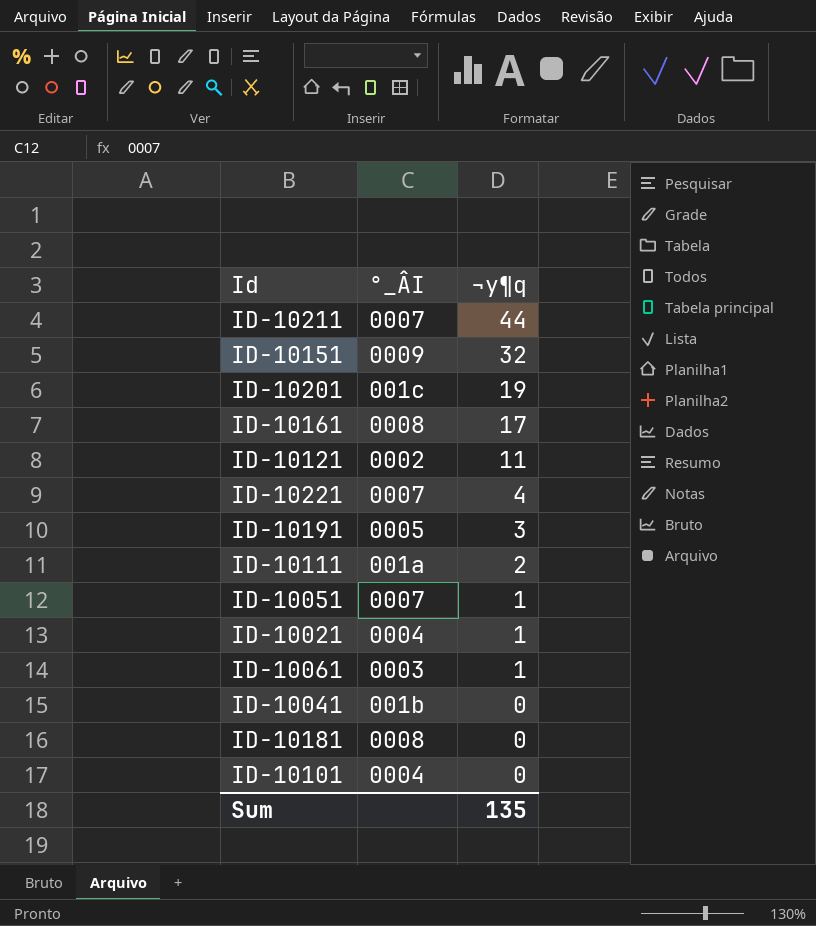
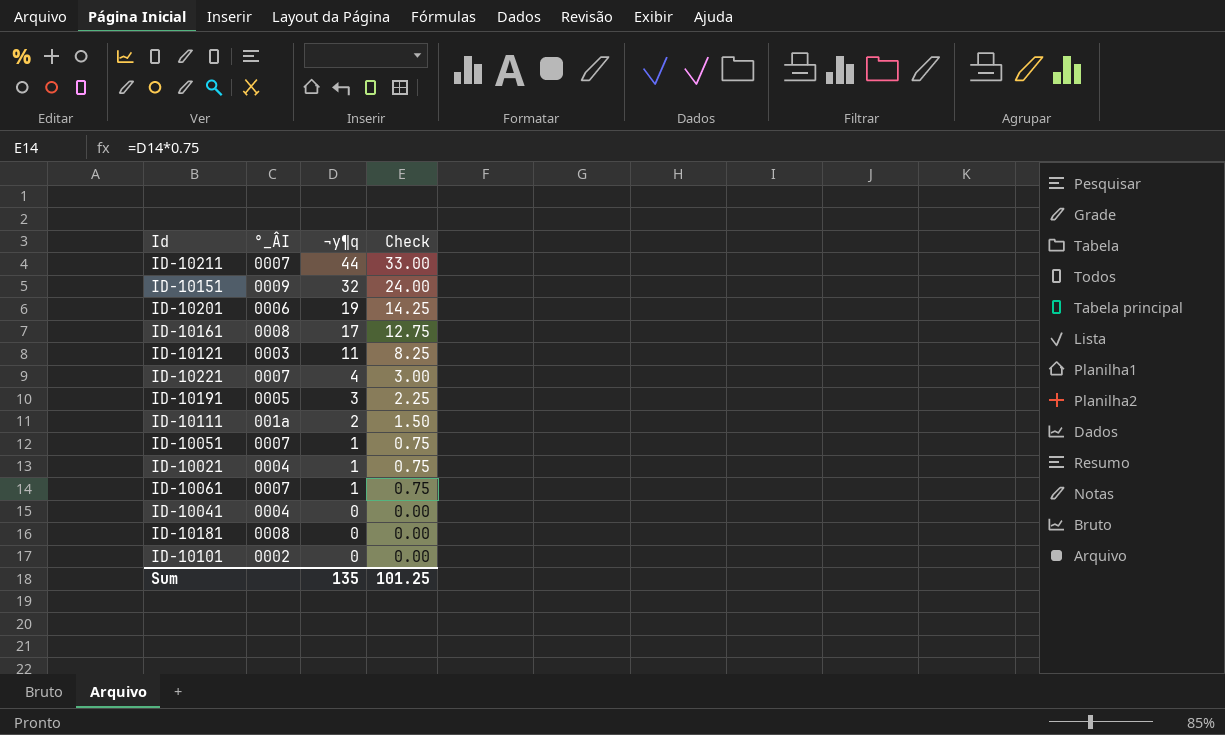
column Check | formula: none -> [¬y¶q] * 0.75
ID-10201 | °_ÂI: 001c -> 0006
ID-10121 | °_ÂI: 0002 -> 0003
ID-10061 | °_ÂI: 0003 -> 0007
ID-10041 | °_ÂI: 001b -> 0004
ID-10101 | °_ÂI: 0004 -> 0002

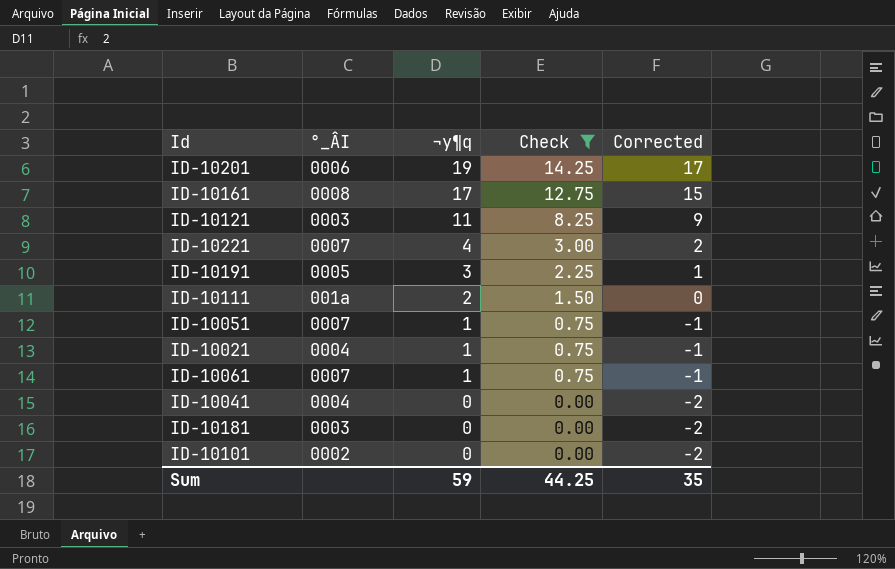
filter: none -> Check <= 14.25
column Corrected | formula: none -> [¬y¶q] - 2
ID-10181 | °_ÂI: 0008 -> 0003
Sum | ¬y¶q: 135 -> 59
Sum | Check: 101.25 -> 44.25

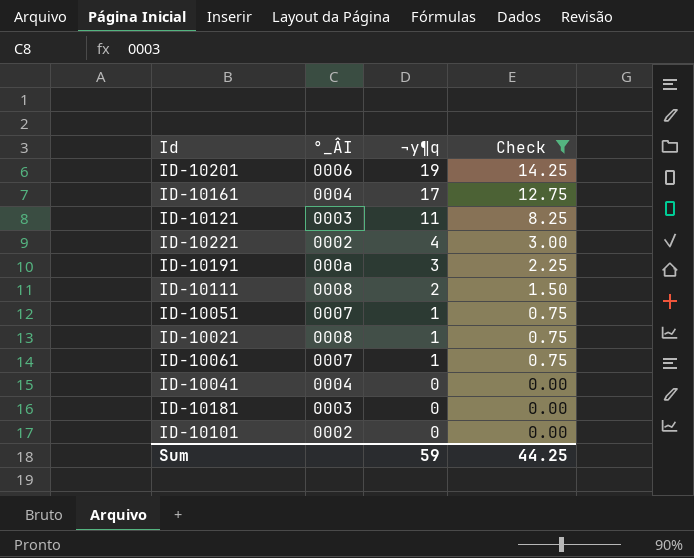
column Corrected | formula: [¬y¶q] - 2 -> none
ID-10161 | °_ÂI: 0008 -> 0004
ID-10221 | °_ÂI: 0007 -> 0002
ID-10191 | °_ÂI: 0005 -> 000a
ID-10111 | °_ÂI: 001a -> 0008
ID-10021 | °_ÂI: 0004 -> 0008

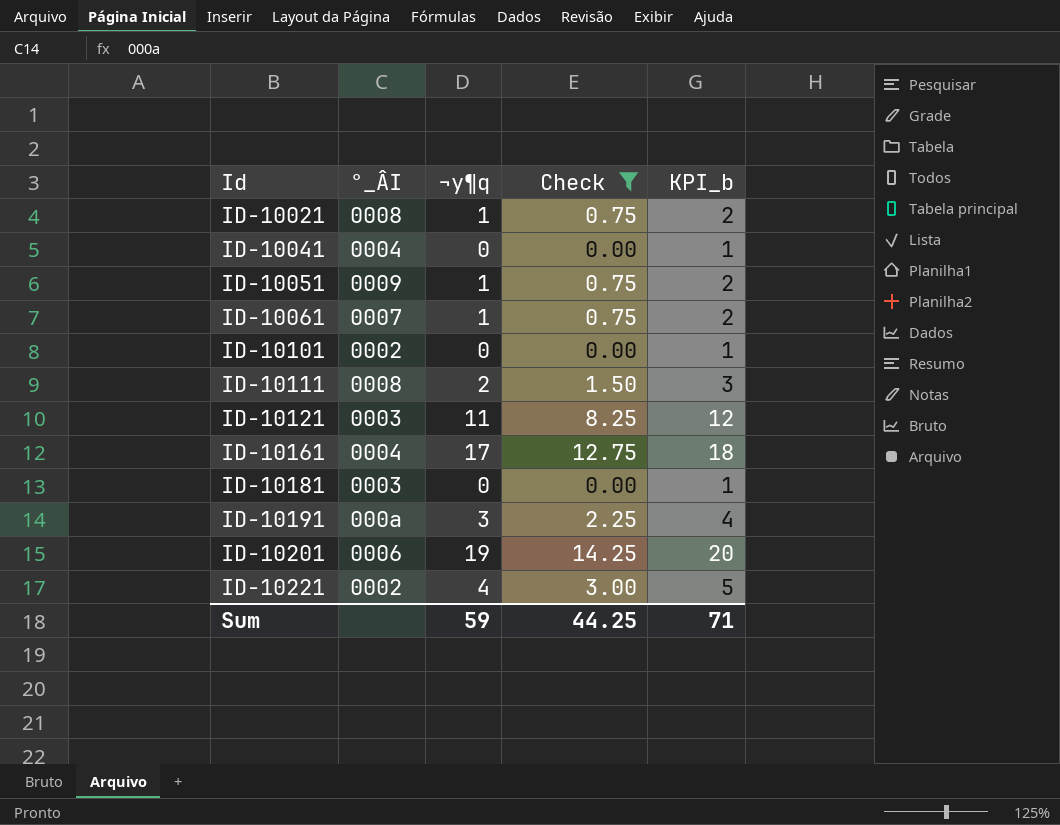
row order: ¬y¶q descending -> Id ascending
column KPI_b | formula: none -> [¬y¶q] + 1
ID-10051 | °_ÂI: 0007 -> 0009

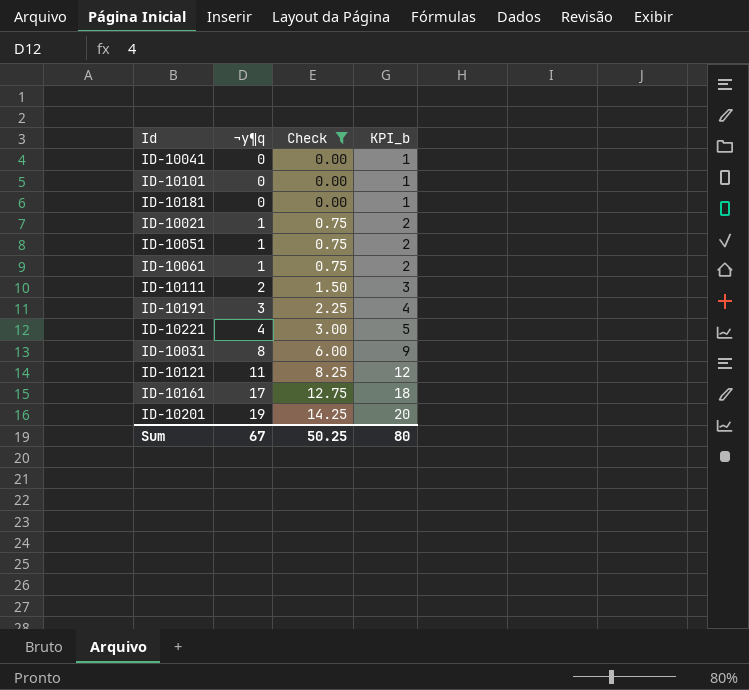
row order: Id ascending -> ¬y¶q ascending
column °_ÂI | position: 2 -> none
row ID-10031: none -> 8 | 6.00 | 9
Sum | ¬y¶q: 59 -> 67
Sum | Check: 44.25 -> 50.25
Sum | KPI_b: 71 -> 80

